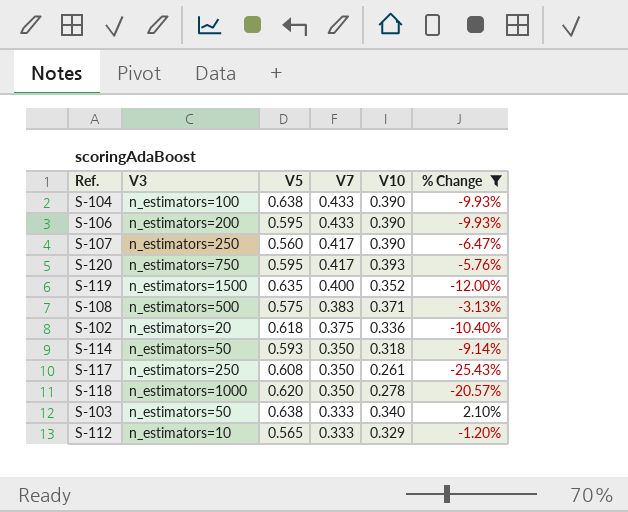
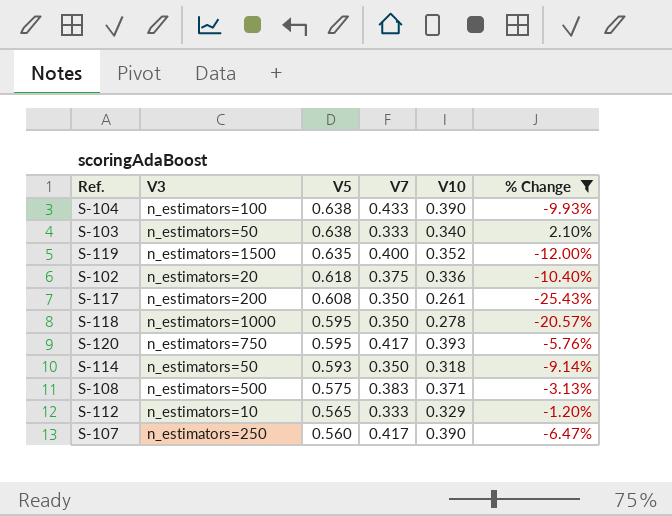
row order: V7 descending -> V5 descending
row S-106: n_estimators=200 | 0.595 | 0.433 | 0.390 | -9.93% -> none
S-117 | V3: n_estimators=250 -> n_estimators=200
S-118 | V5: 0.620 -> 0.595

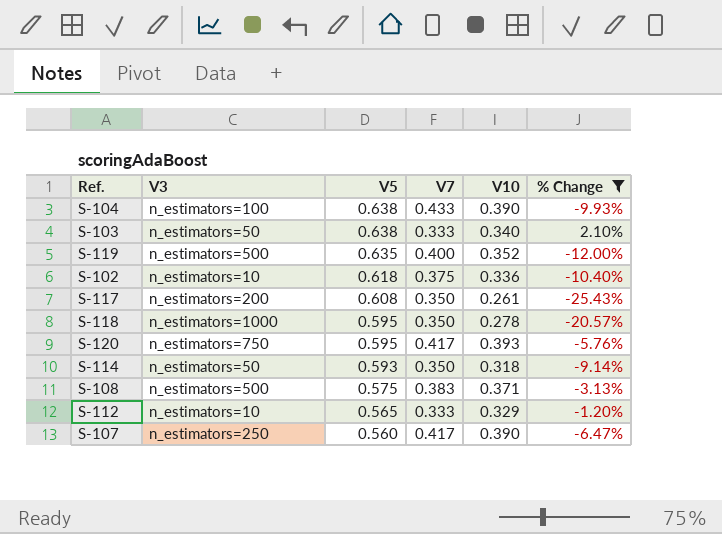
S-119 | V3: n_estimators=1500 -> n_estimators=500
S-102 | V3: n_estimators=20 -> n_estimators=10

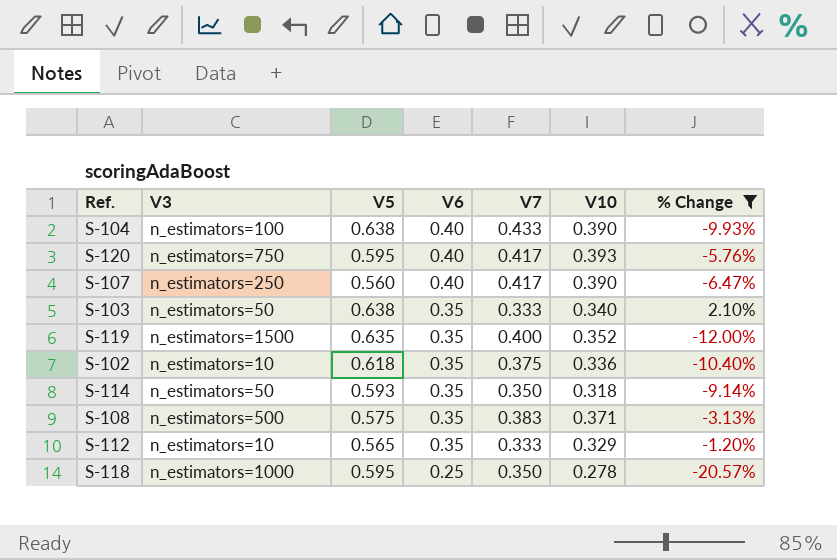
row order: V5 descending -> V6 descending
column V6 | position: none -> 4
row S-117: n_estimators=200 | 0.608 | 0.350 | 0.261 | -25.43% -> none
S-119 | V3: n_estimators=500 -> n_estimators=1500

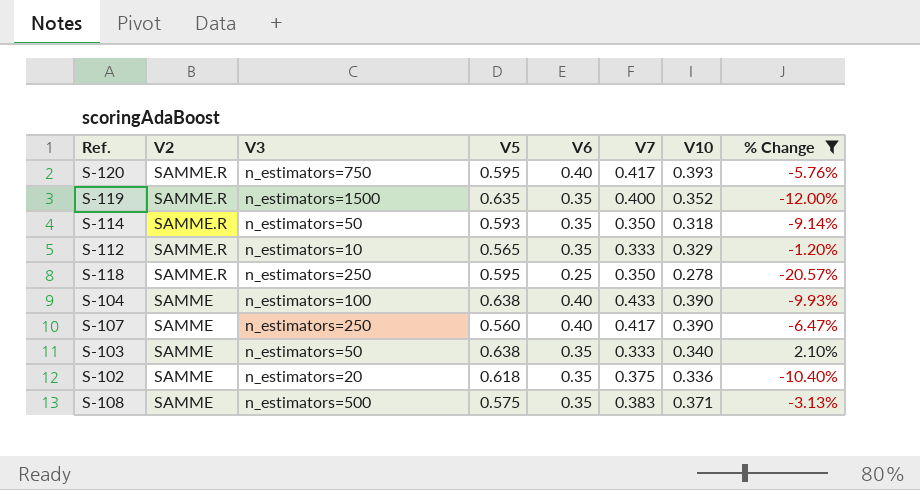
row order: V6 descending -> V2 descending
column V2 | position: none -> 2
S-118 | V3: n_estimators=1000 -> n_estimators=250
S-102 | V3: n_estimators=10 -> n_estimators=20

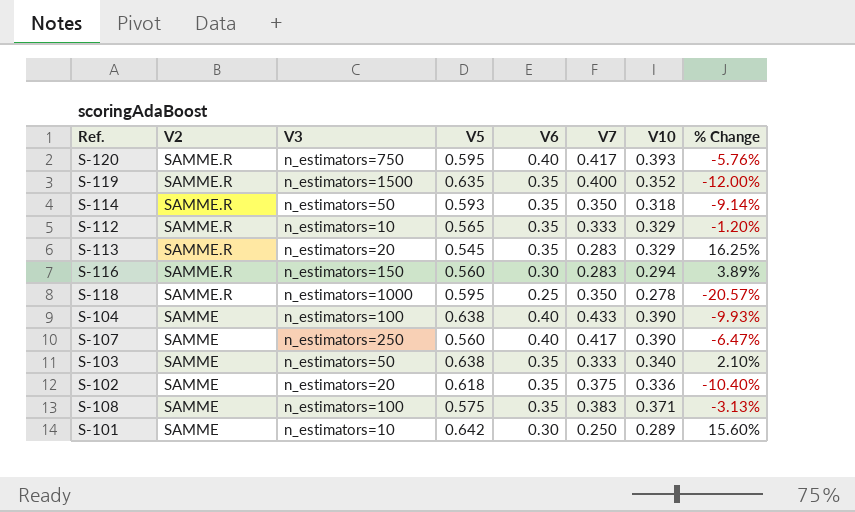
filter: % Change <= 2.10% -> none
S-118 | V3: n_estimators=250 -> n_estimators=1000
S-108 | V3: n_estimators=500 -> n_estimators=100

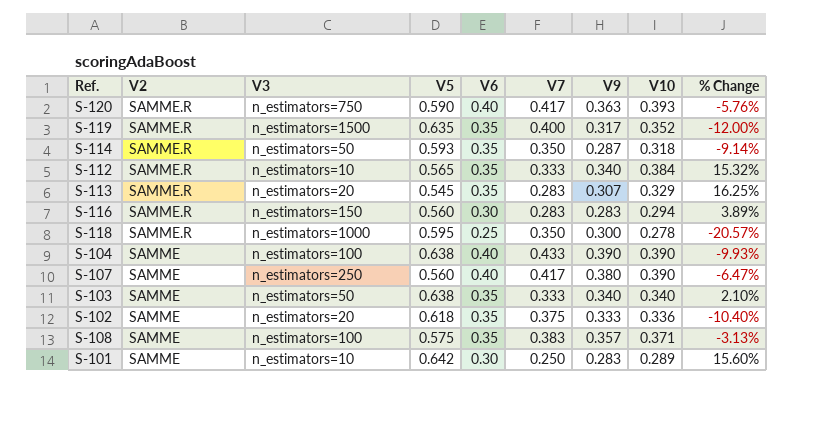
column V9 | position: none -> 7
S-120 | V5: 0.595 -> 0.590
S-112 | V10: 0.329 -> 0.384
S-112 | % Change: -1.20% -> 15.32%

